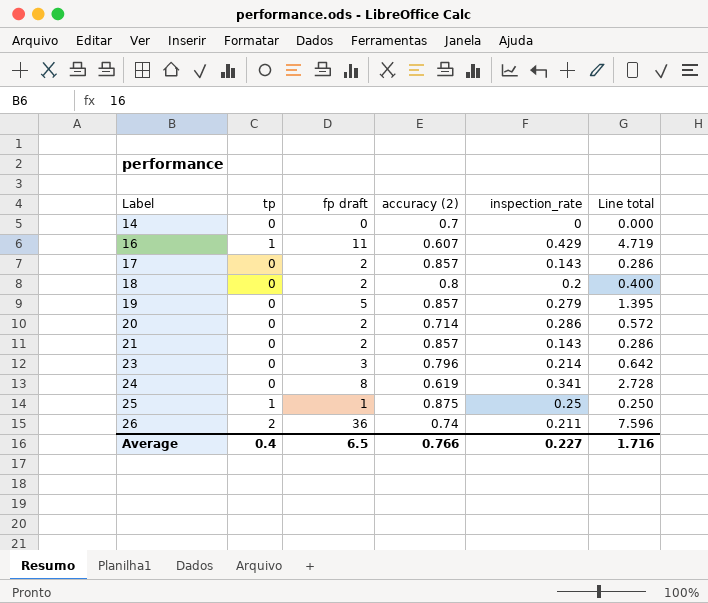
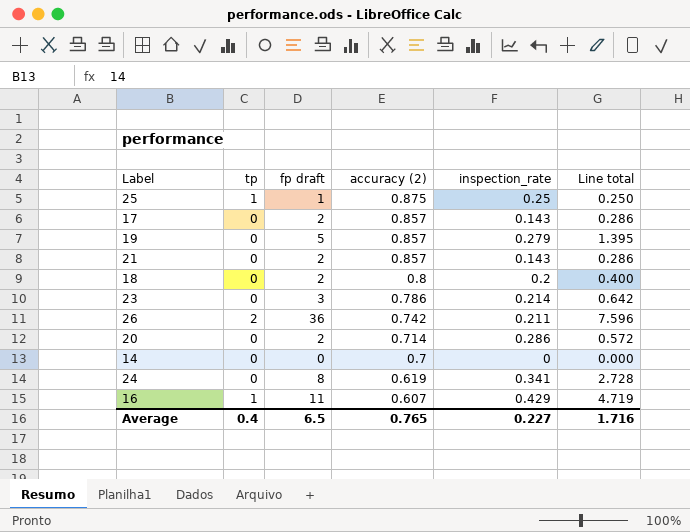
row order: Label ascending -> accuracy (2) descending
23 | accuracy (2): 0.796 -> 0.786
26 | accuracy (2): 0.74 -> 0.742
Average | accuracy (2): 0.766 -> 0.765

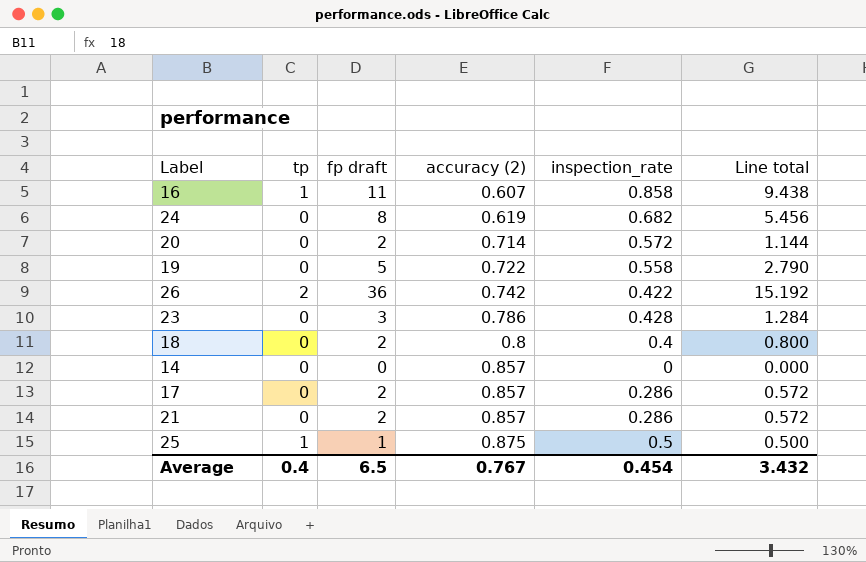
row order: accuracy (2) descending -> accuracy (2) ascending
16 | inspection_rate: 0.429 -> 0.858
16 | Line total: 4.719 -> 9.438
24 | inspection_rate: 0.341 -> 0.682
24 | Line total: 2.728 -> 5.456
20 | inspection_rate: 0.286 -> 0.572
20 | Line total: 0.572 -> 1.144
19 | accuracy (2): 0.857 -> 0.722
19 | inspection_rate: 0.279 -> 0.558
19 | Line total: 1.395 -> 2.790
26 | inspection_rate: 0.211 -> 0.422
26 | Line total: 7.596 -> 15.192
23 | inspection_rate: 0.214 -> 0.428
23 | Line total: 0.642 -> 1.284
18 | inspection_rate: 0.2 -> 0.4
18 | Line total: 0.400 -> 0.800
14 | accuracy (2): 0.7 -> 0.857
17 | inspection_rate: 0.143 -> 0.286
17 | Line total: 0.286 -> 0.572
21 | inspection_rate: 0.143 -> 0.286
21 | Line total: 0.286 -> 0.572
25 | inspection_rate: 0.25 -> 0.5
25 | Line total: 0.250 -> 0.500
Average | accuracy (2): 0.765 -> 0.767
Average | inspection_rate: 0.227 -> 0.454
Average | Line total: 1.716 -> 3.432

